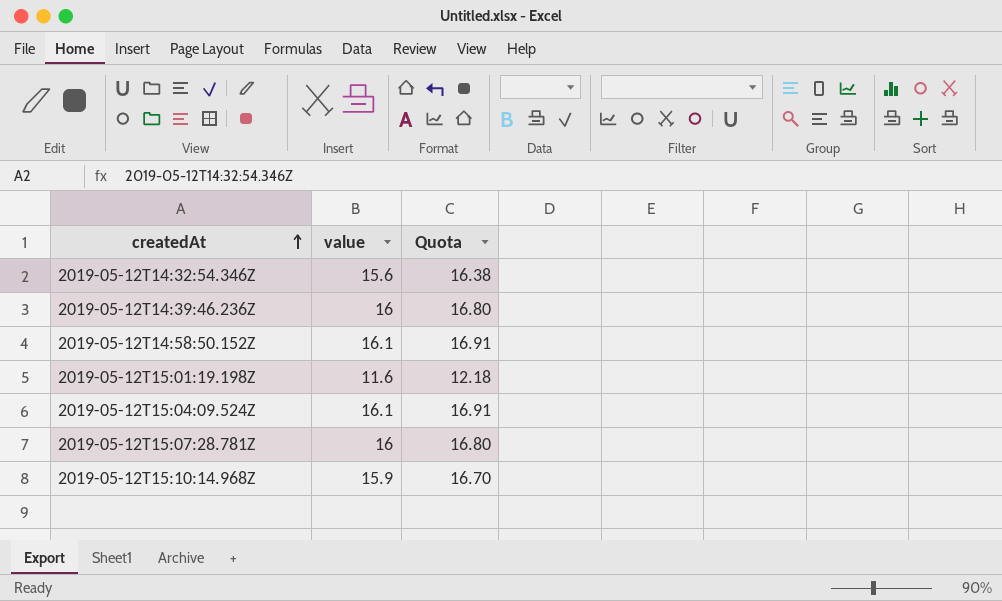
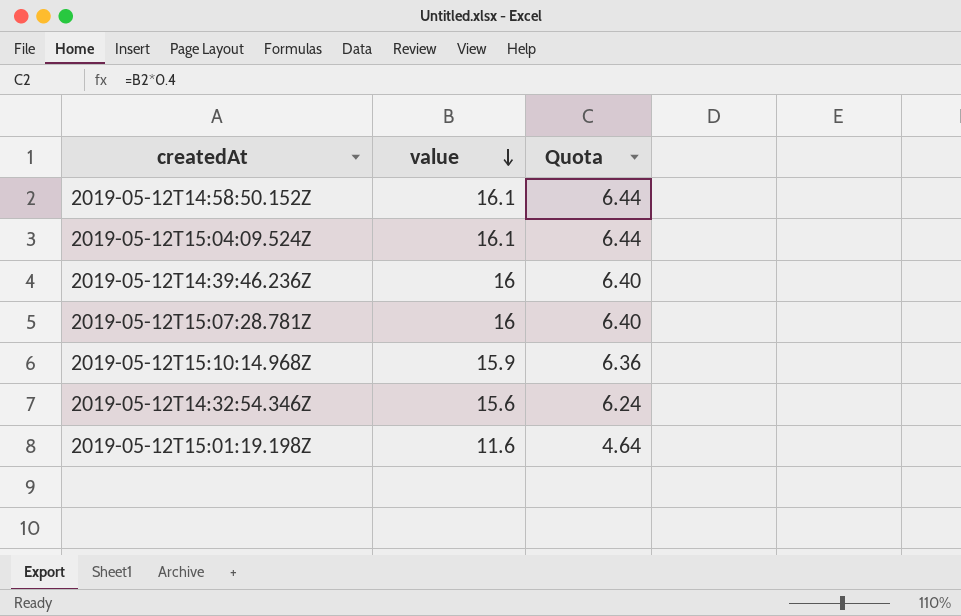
row order: createdAt ascending -> value descending
column Quota | formula: [value] * 1.05 -> [value] * 0.4

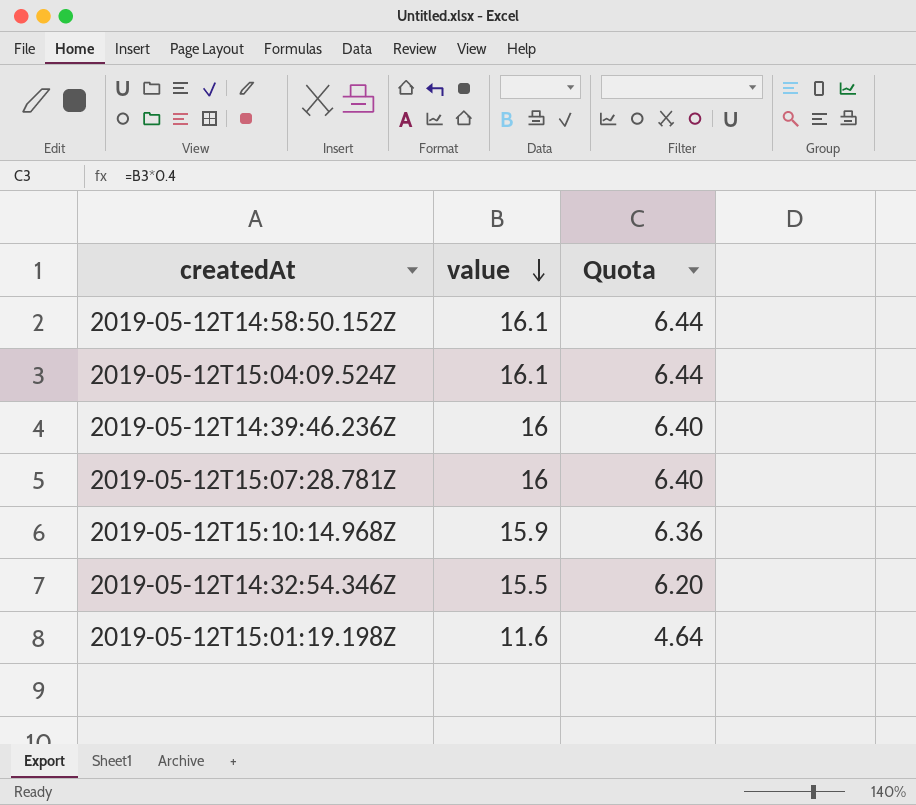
2019-05-12T14:32:54.346Z | value: 15.6 -> 15.5
2019-05-12T14:32:54.346Z | Quota: 6.24 -> 6.20

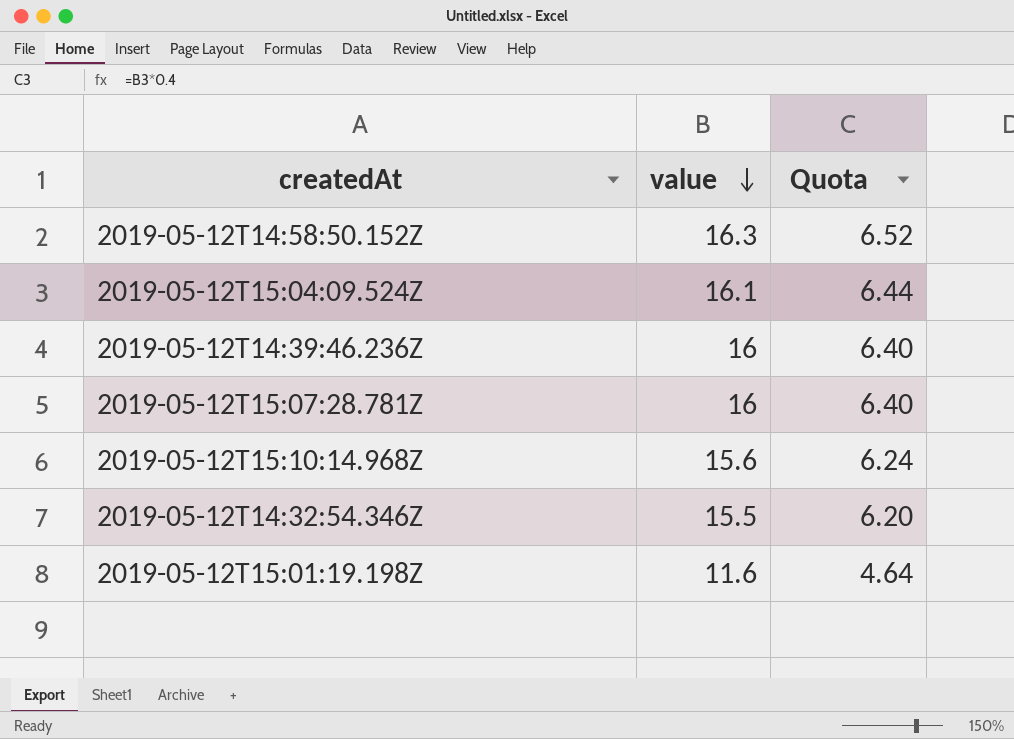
2019-05-12T14:58:50.152Z | value: 16.1 -> 16.3
2019-05-12T14:58:50.152Z | Quota: 6.44 -> 6.52
2019-05-12T15:10:14.968Z | value: 15.9 -> 15.6
2019-05-12T15:10:14.968Z | Quota: 6.36 -> 6.24

